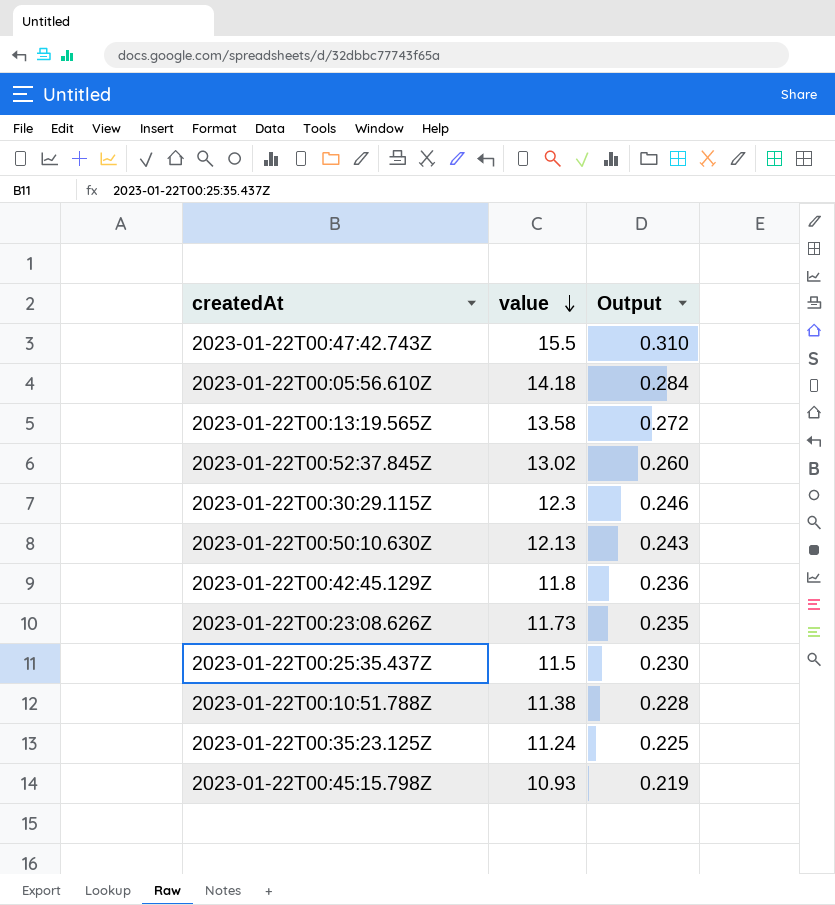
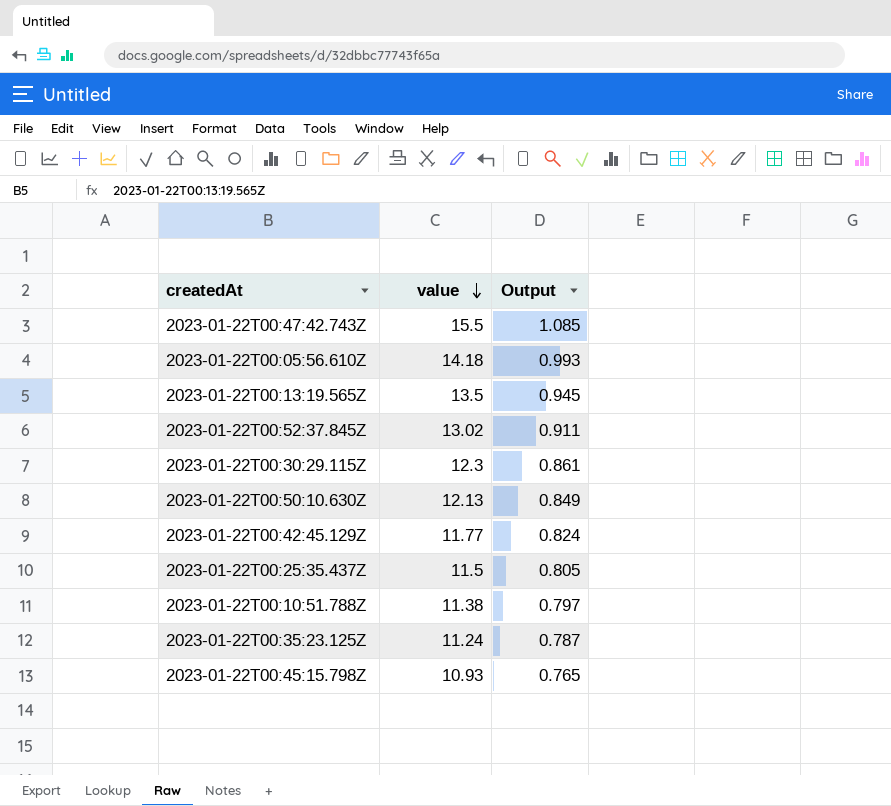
column Output | formula: [value] * 0.02 -> [value] * 0.07
row 2023-01-22T00:23:08.626Z: 11.73 | 0.235 -> none
2023-01-22T00:13:19.565Z | value: 13.58 -> 13.5
2023-01-22T00:42:45.129Z | value: 11.8 -> 11.77

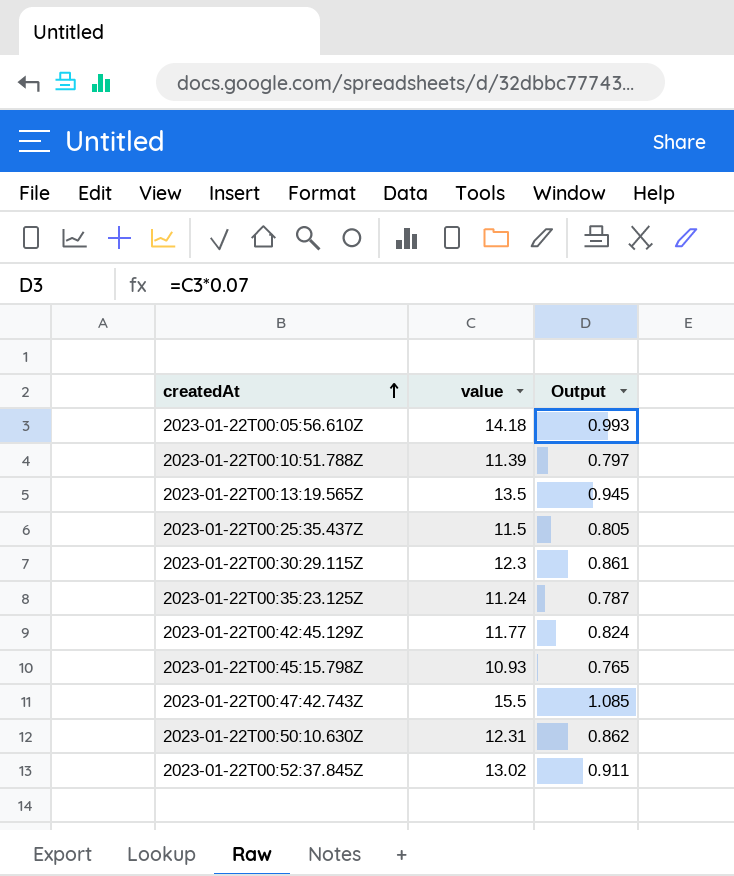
row order: value descending -> createdAt ascending
2023-01-22T00:10:51.788Z | value: 11.38 -> 11.39
2023-01-22T00:50:10.630Z | value: 12.13 -> 12.31
2023-01-22T00:50:10.630Z | Output: 0.849 -> 0.862

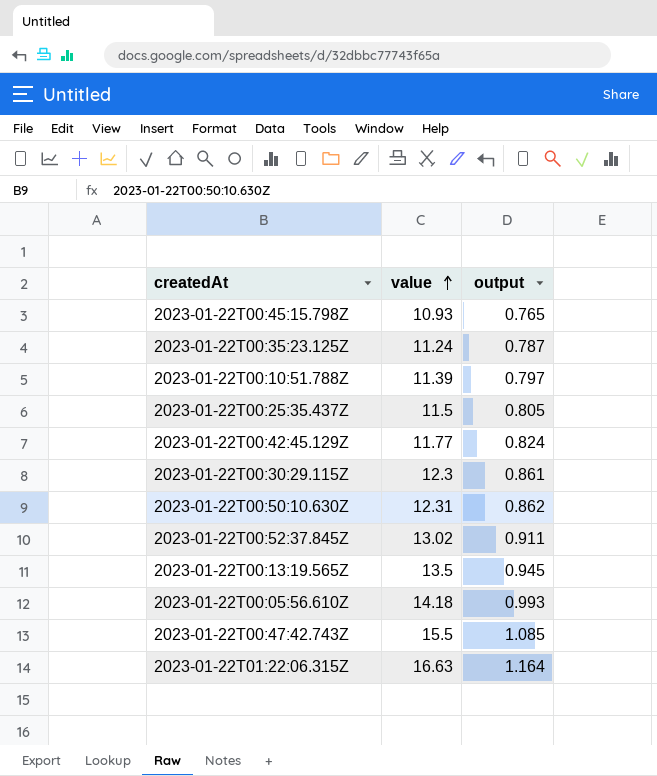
row order: createdAt ascending -> value ascending
column name: Output -> output
row 2023-01-22T01:22:06.315Z: none -> 16.63 | 1.164

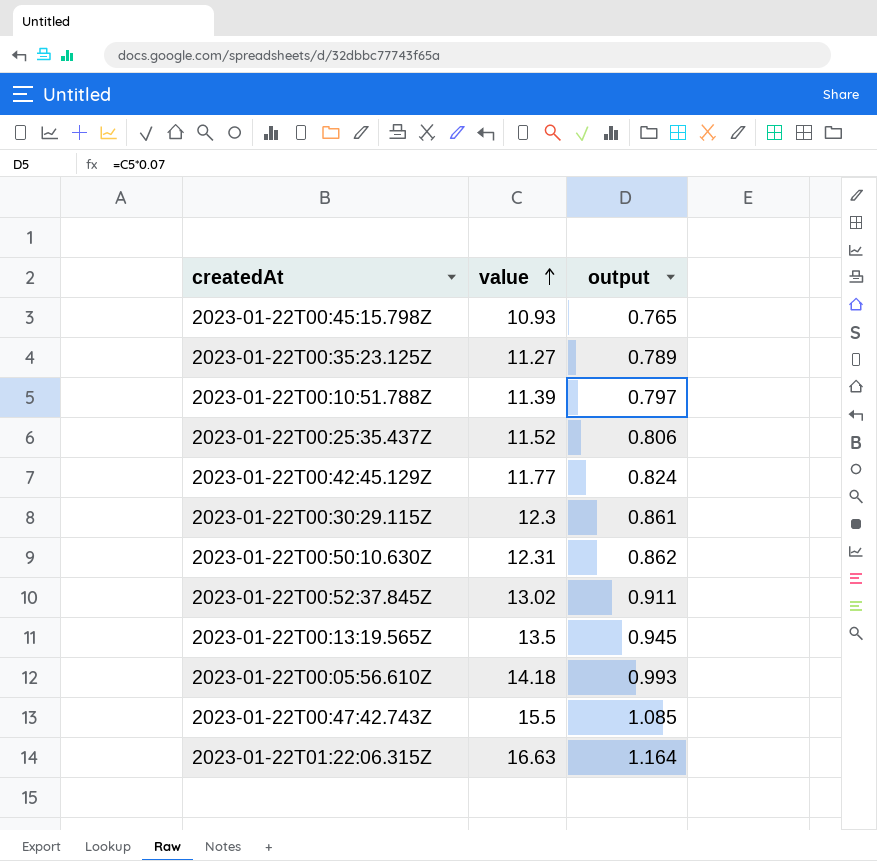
2023-01-22T00:35:23.125Z | value: 11.24 -> 11.27
2023-01-22T00:35:23.125Z | output: 0.787 -> 0.789
2023-01-22T00:25:35.437Z | value: 11.5 -> 11.52
2023-01-22T00:25:35.437Z | output: 0.805 -> 0.806

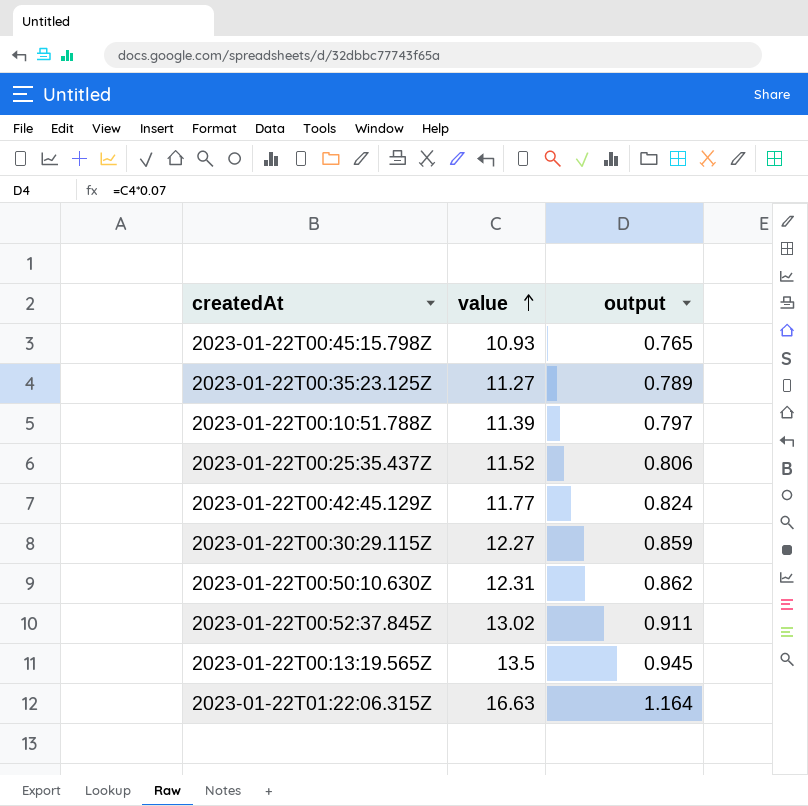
row 2023-01-22T00:05:56.610Z: 14.18 | 0.993 -> none
row 2023-01-22T00:47:42.743Z: 15.5 | 1.085 -> none
2023-01-22T00:30:29.115Z | value: 12.3 -> 12.27
2023-01-22T00:30:29.115Z | output: 0.861 -> 0.859

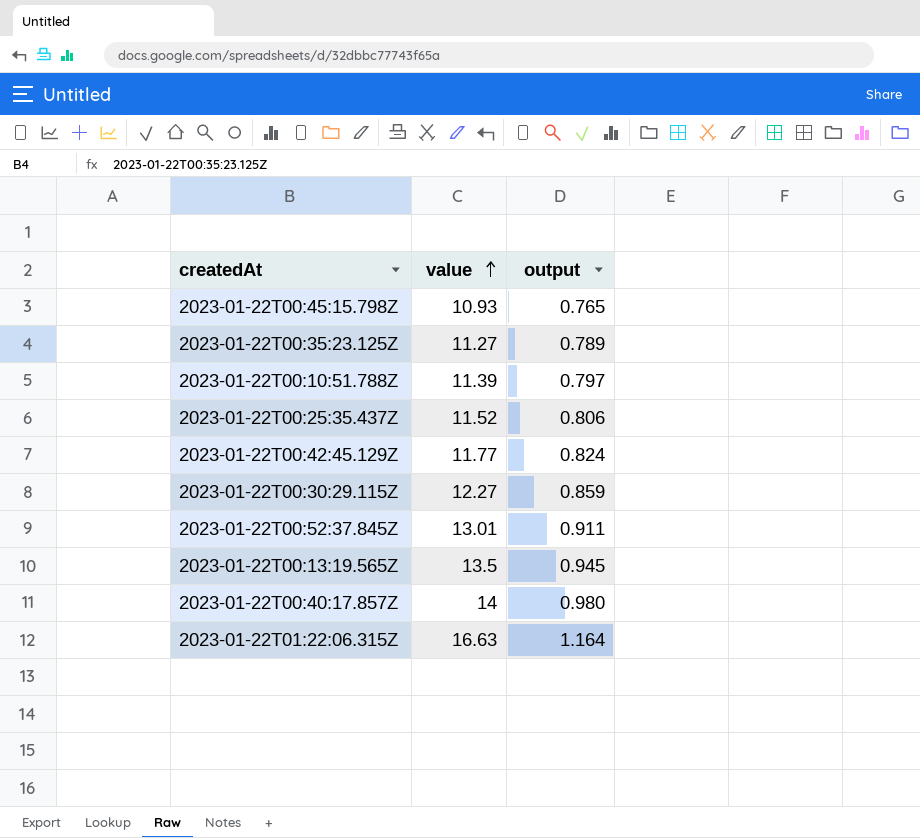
row 2023-01-22T00:50:10.630Z: 12.31 | 0.862 -> none
2023-01-22T00:52:37.845Z | value: 13.02 -> 13.01
row 2023-01-22T00:40:17.857Z: none -> 14 | 0.980

